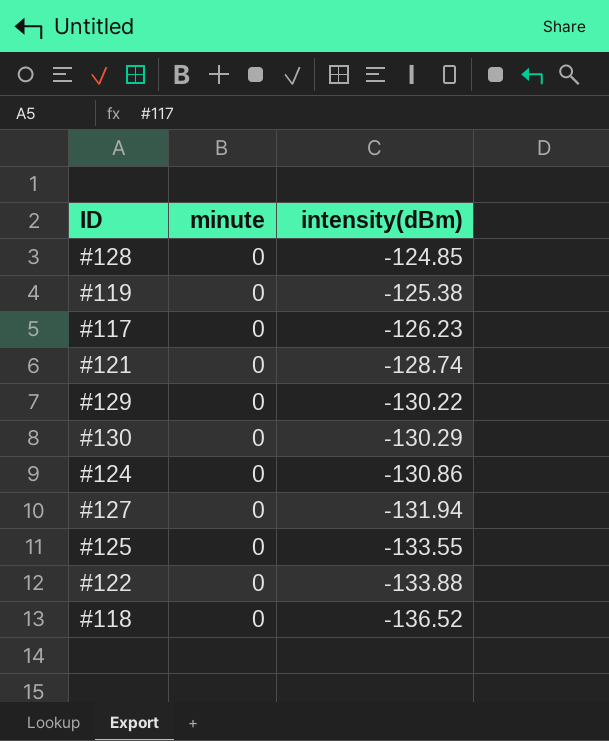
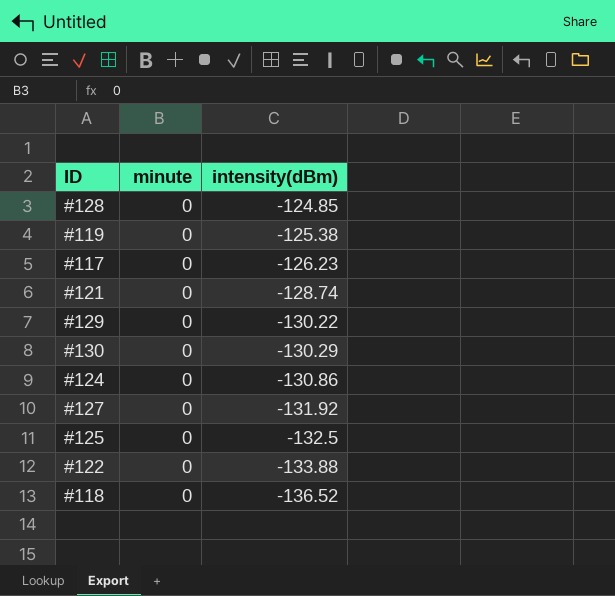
#127 | intensity(dBm): -131.94 -> -131.92
#125 | intensity(dBm): -133.55 -> -132.5

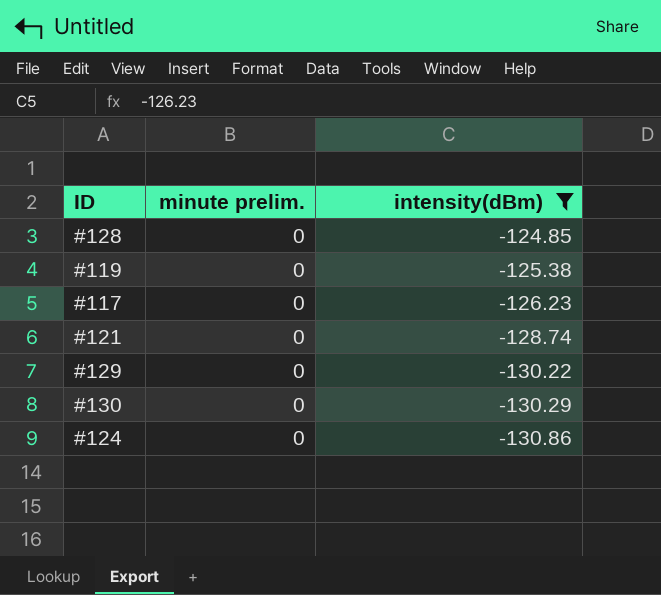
filter: none -> intensity(dBm) >= -130.86
column name: minute -> minute prelim.

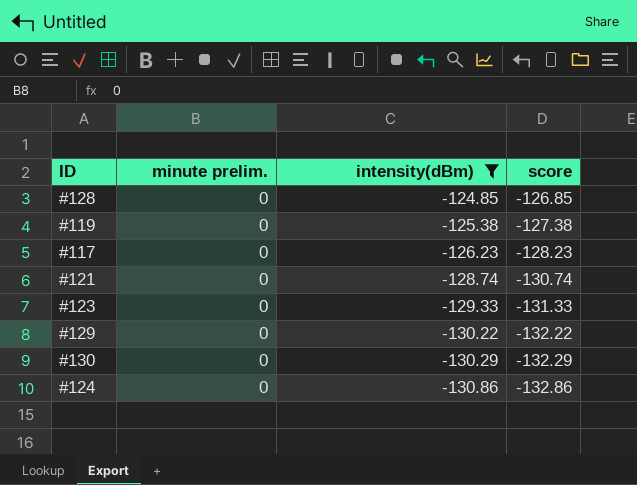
column score | formula: none -> [intensity(dBm)] - 2
row #123: none -> 0 | -129.33 | -131.33

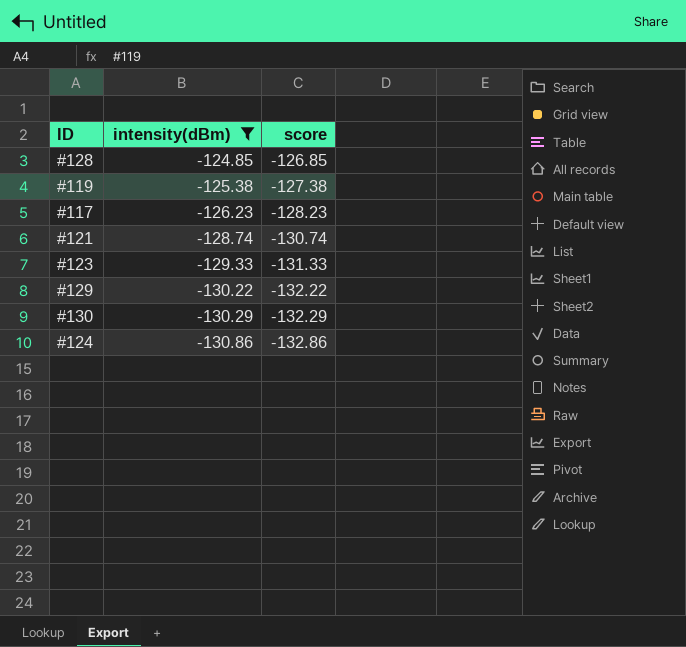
column minute prelim. | position: 2 -> none

